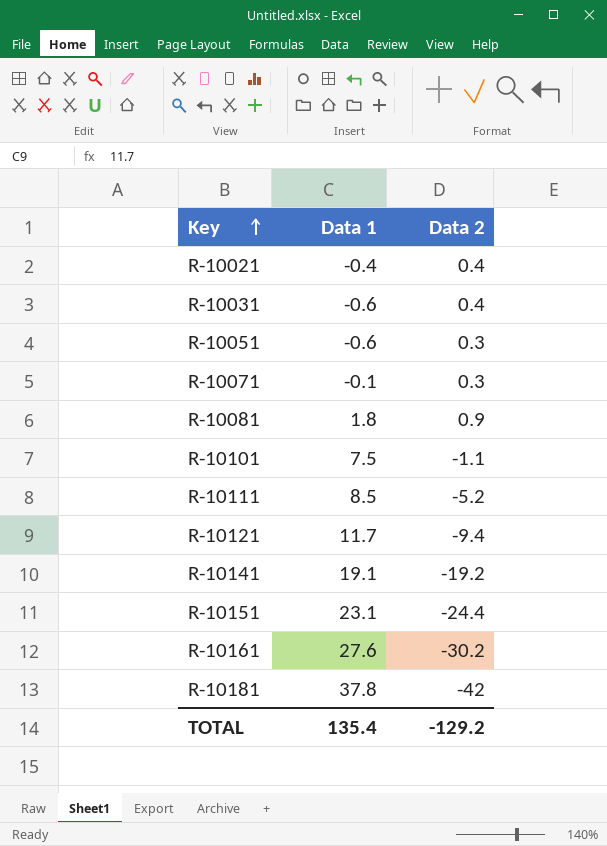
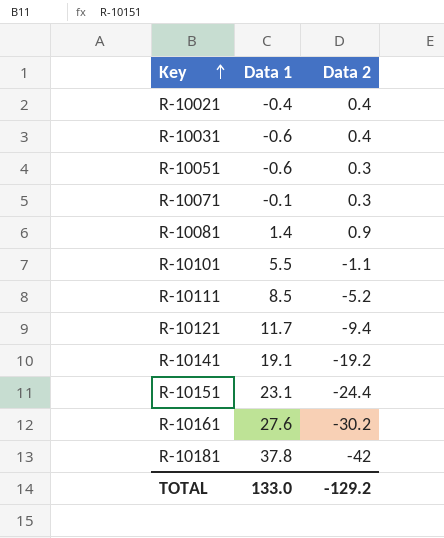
R-10081 | Data 1: 1.8 -> 1.4
R-10101 | Data 1: 7.5 -> 5.5
TOTAL | Data 1: 135.4 -> 133.0

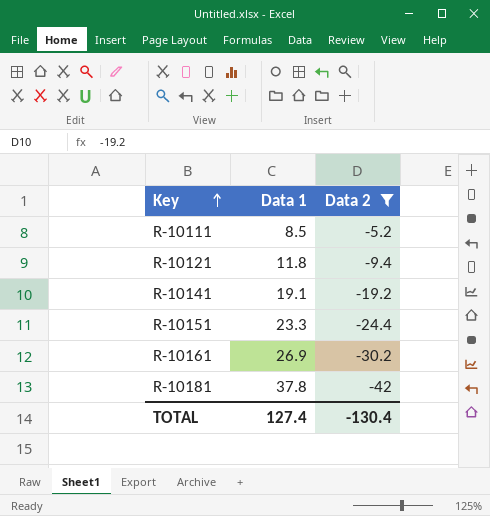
filter: none -> Data 2 <= -5.2
R-10121 | Data 1: 11.7 -> 11.8
R-10151 | Data 1: 23.1 -> 23.3
R-10161 | Data 1: 27.6 -> 26.9
TOTAL | Data 1: 133.0 -> 127.4
TOTAL | Data 2: -129.2 -> -130.4

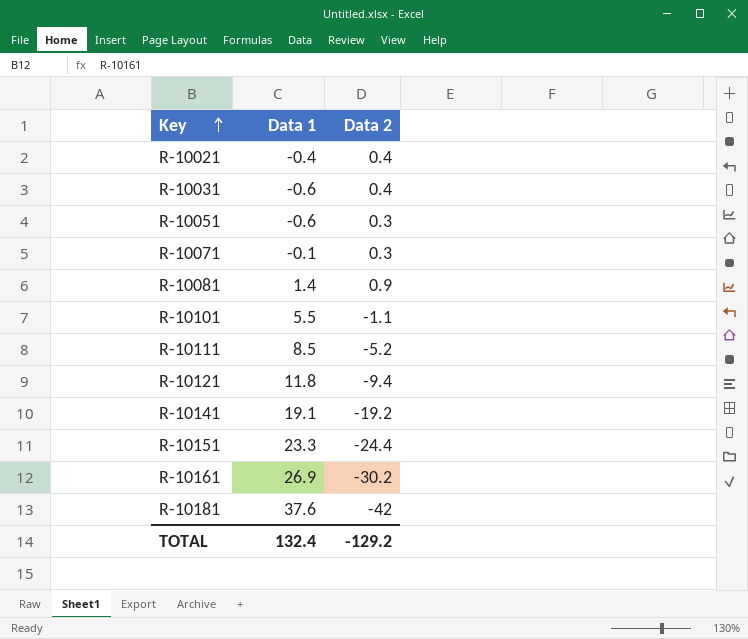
filter: Data 2 <= -5.2 -> none
R-10181 | Data 1: 37.8 -> 37.6
TOTAL | Data 1: 127.4 -> 132.4
TOTAL | Data 2: -130.4 -> -129.2

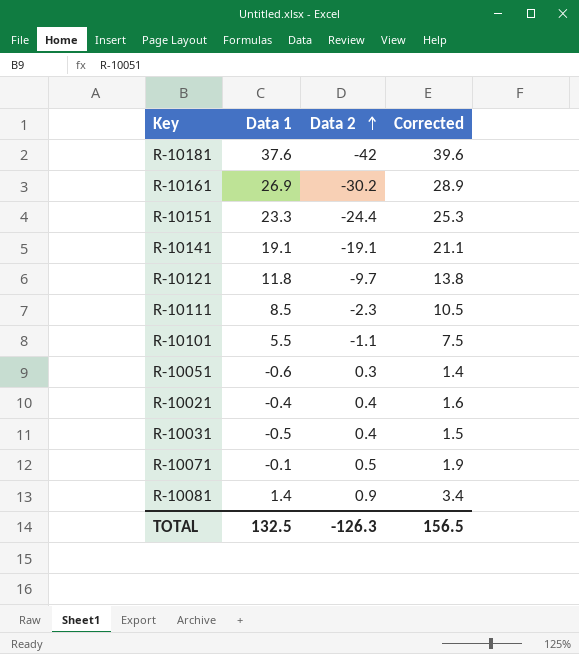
row order: Key ascending -> Data 2 ascending
column Corrected | formula: none -> [Data 1] + 2
R-10141 | Data 2: -19.2 -> -19.1
R-10121 | Data 2: -9.4 -> -9.7
R-10111 | Data 2: -5.2 -> -2.3
R-10031 | Data 1: -0.6 -> -0.5
R-10071 | Data 2: 0.3 -> 0.5
TOTAL | Data 1: 132.4 -> 132.5
TOTAL | Data 2: -129.2 -> -126.3

